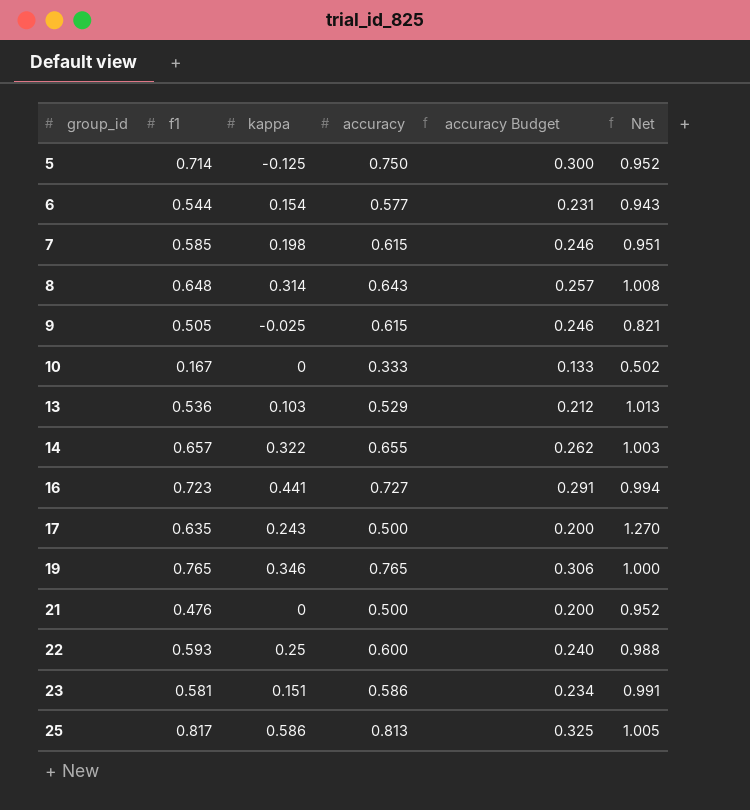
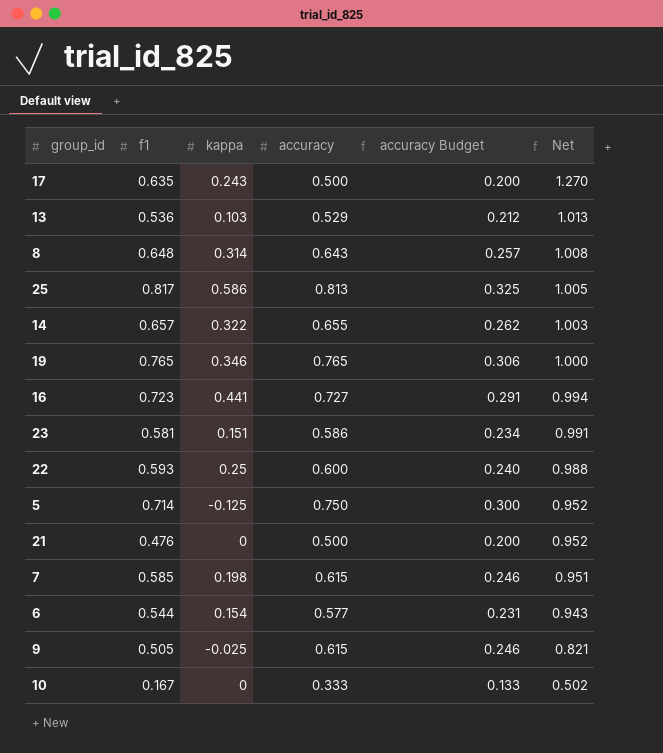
row order: group_id ascending -> Net descending

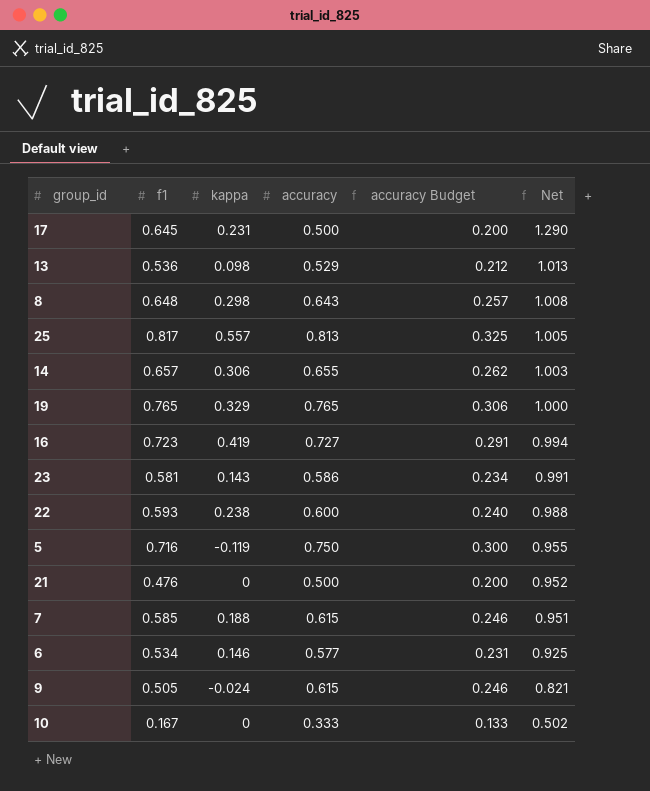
17 | f1: 0.635 -> 0.645
17 | kappa: 0.243 -> 0.231
17 | Net: 1.270 -> 1.290
13 | kappa: 0.103 -> 0.098
8 | kappa: 0.314 -> 0.298
25 | kappa: 0.586 -> 0.557
14 | kappa: 0.322 -> 0.306
19 | kappa: 0.346 -> 0.329
16 | kappa: 0.441 -> 0.419
23 | kappa: 0.151 -> 0.143
22 | kappa: 0.25 -> 0.238
5 | f1: 0.714 -> 0.716
5 | kappa: -0.125 -> -0.119
5 | Net: 0.952 -> 0.955
7 | kappa: 0.198 -> 0.188
6 | f1: 0.544 -> 0.534
6 | kappa: 0.154 -> 0.146
6 | Net: 0.943 -> 0.925
9 | kappa: -0.025 -> -0.024

